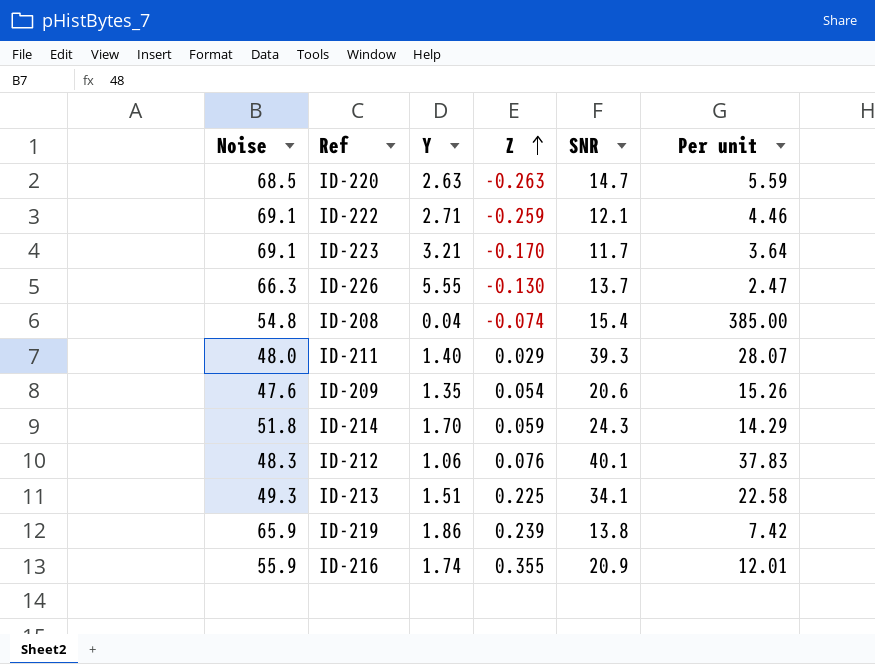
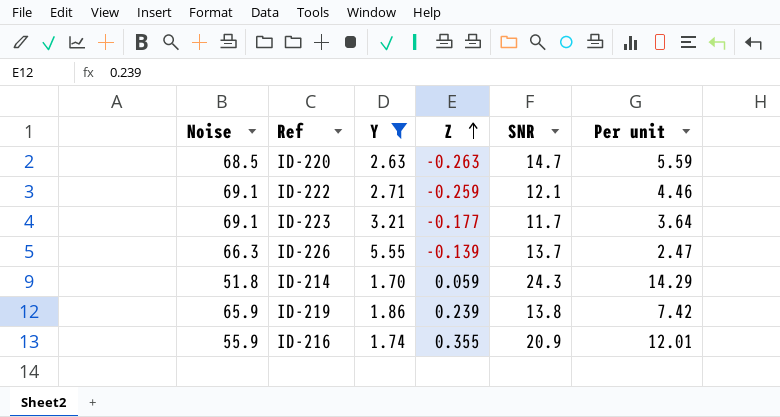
filter: none -> Y >= 1.70
ID-223 | Z: -0.170 -> -0.177
ID-226 | Z: -0.130 -> -0.139

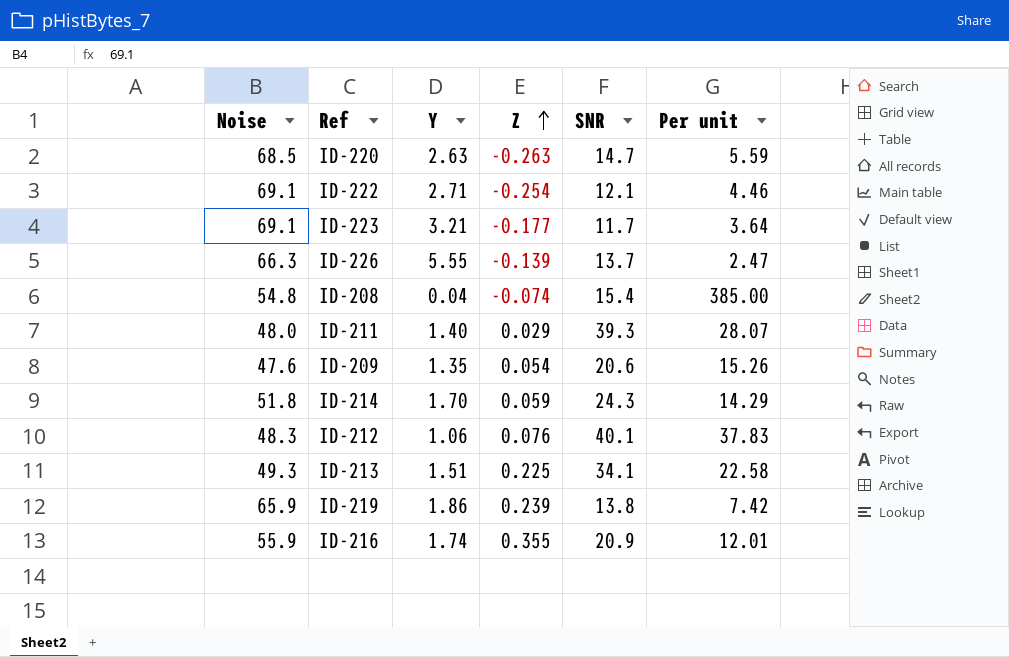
filter: Y >= 1.70 -> none
ID-222 | Z: -0.259 -> -0.254

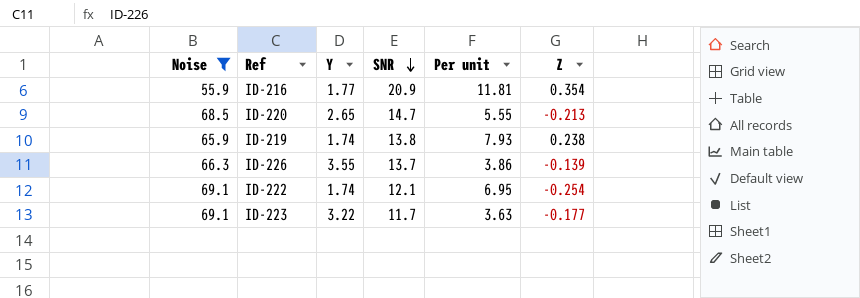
filter: none -> Noise >= 55.9
row order: Z ascending -> SNR descending
column Z | position: 4 -> 6
ID-216 | Y: 1.74 -> 1.77
ID-216 | Per unit: 12.01 -> 11.81
ID-216 | Z: 0.355 -> 0.354
ID-220 | Y: 2.63 -> 2.65
ID-220 | Per unit: 5.59 -> 5.55
ID-220 | Z: -0.263 -> -0.213
ID-219 | Y: 1.86 -> 1.74
ID-219 | Per unit: 7.42 -> 7.93
ID-219 | Z: 0.239 -> 0.238
ID-226 | Y: 5.55 -> 3.55
ID-226 | Per unit: 2.47 -> 3.86
ID-222 | Y: 2.71 -> 1.74
ID-222 | Per unit: 4.46 -> 6.95
ID-223 | Y: 3.21 -> 3.22
ID-223 | Per unit: 3.64 -> 3.63

